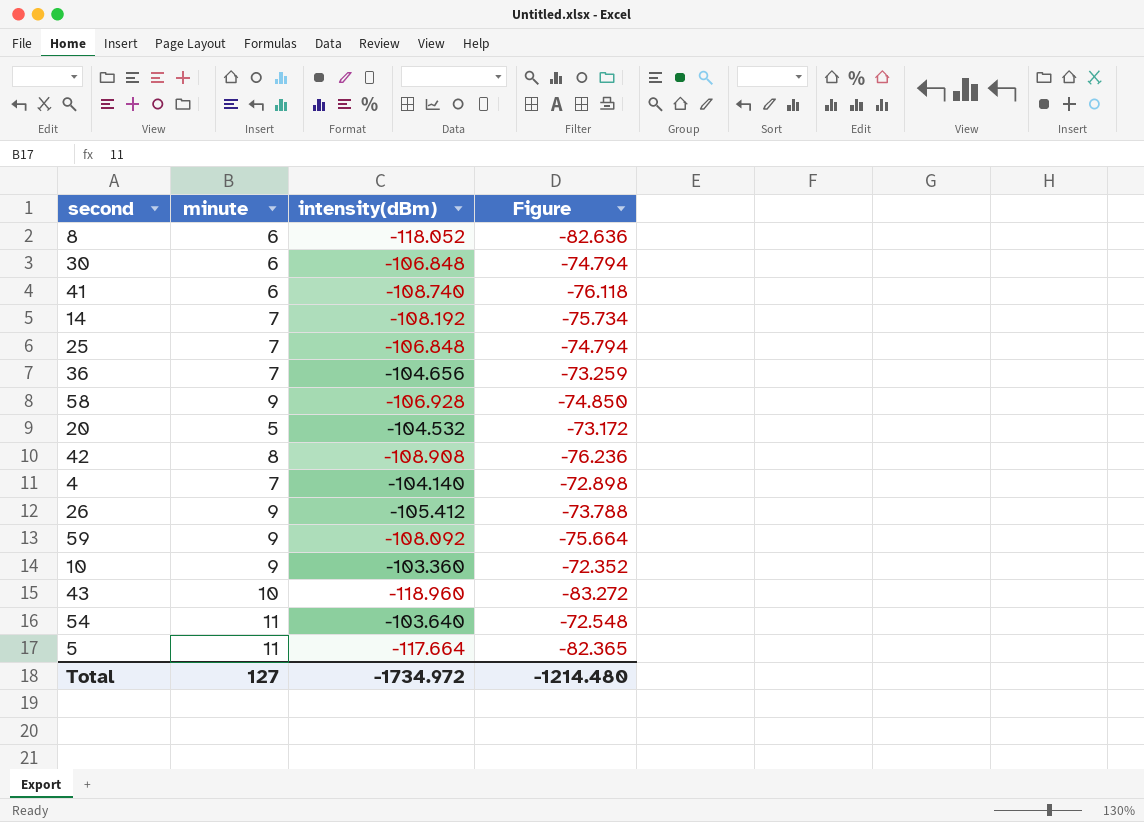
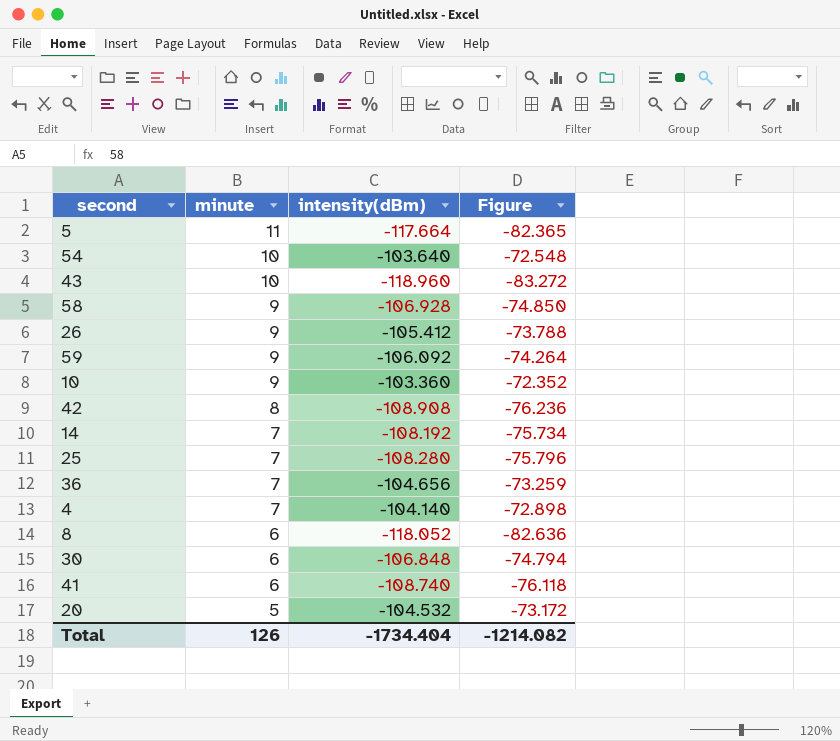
row order: none -> minute descending
54 | minute: 11 -> 10
59 | intensity(dBm): -108.092 -> -106.092
59 | Figure: -75.664 -> -74.264
25 | intensity(dBm): -106.848 -> -108.280
25 | Figure: -74.794 -> -75.796
Total | minute: 127 -> 126
Total | intensity(dBm): -1734.972 -> -1734.404
Total | Figure: -1214.480 -> -1214.082

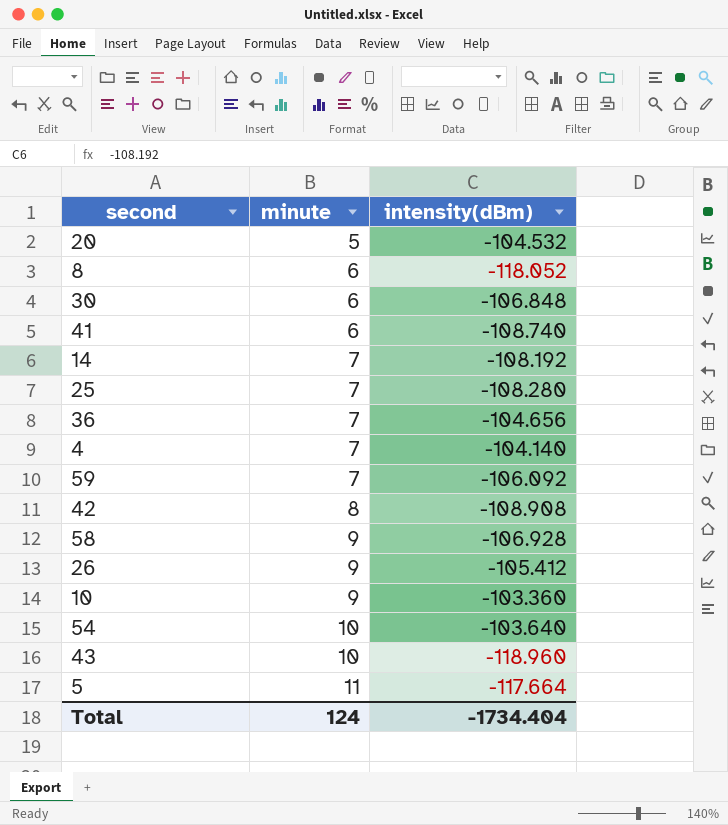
row order: minute descending -> minute ascending
column Figure | formula: [intensity(dBm)] * 0.7 -> none
59 | minute: 9 -> 7
Total | minute: 126 -> 124

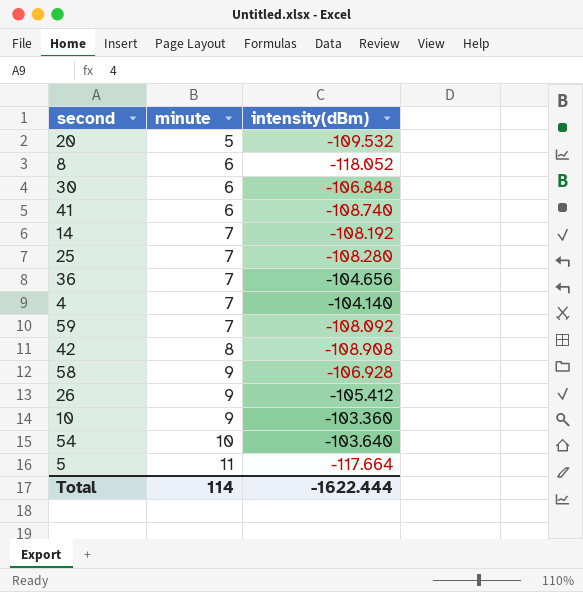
row 43: 10 | -118.960 -> none
20 | intensity(dBm): -104.532 -> -109.532
59 | intensity(dBm): -106.092 -> -108.092
Total | minute: 124 -> 114
Total | intensity(dBm): -1734.404 -> -1622.444

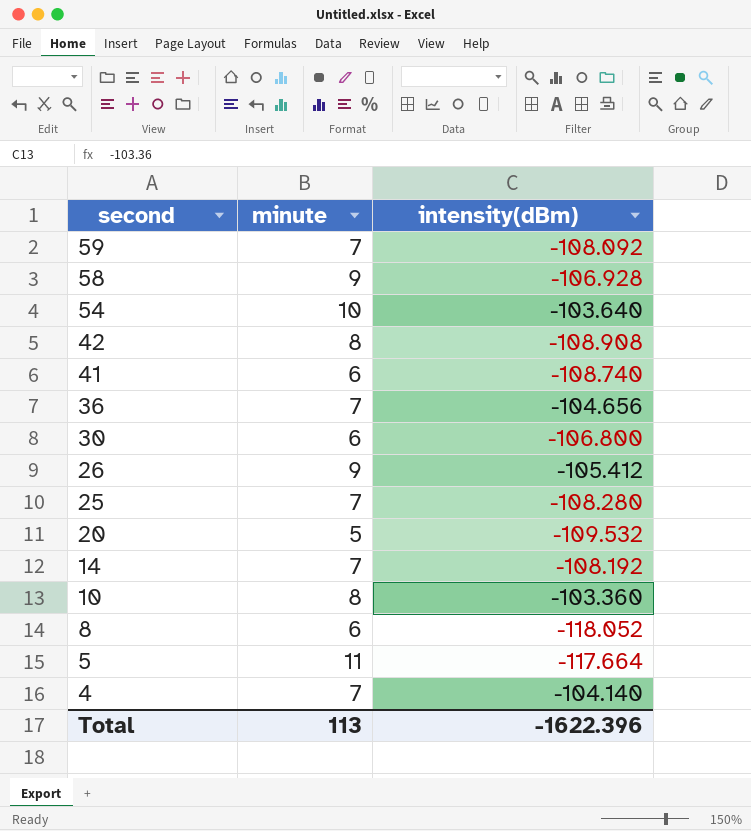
row order: minute ascending -> second descending
30 | intensity(dBm): -106.848 -> -106.800
10 | minute: 9 -> 8
Total | minute: 114 -> 113
Total | intensity(dBm): -1622.444 -> -1622.396

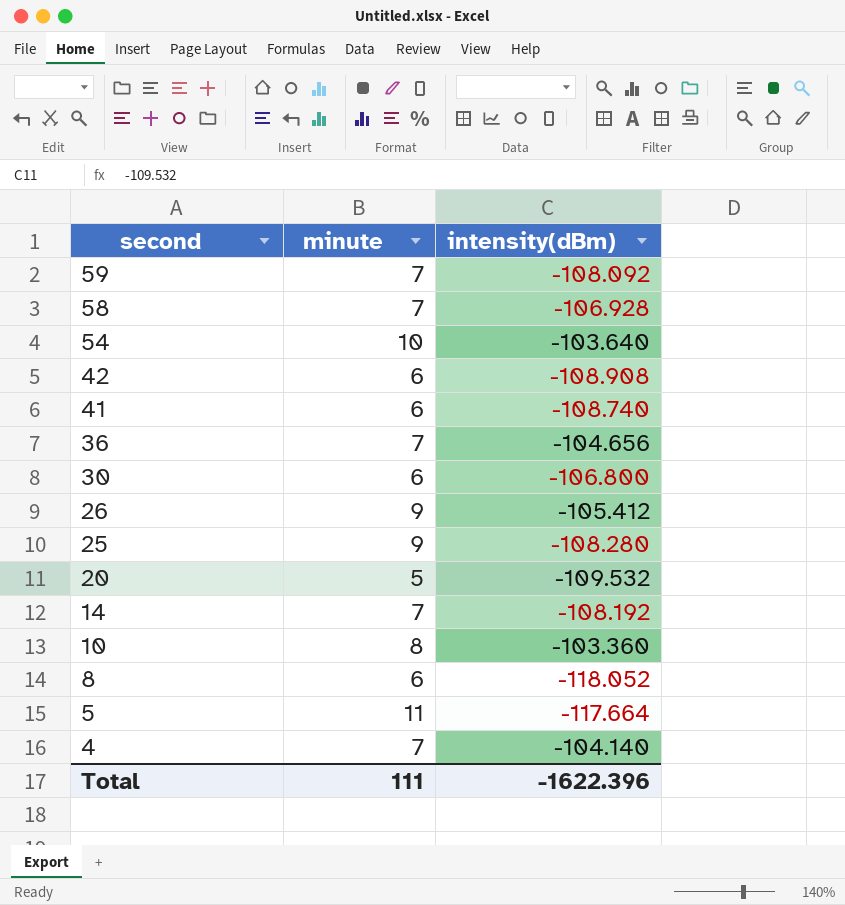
58 | minute: 9 -> 7
42 | minute: 8 -> 6
25 | minute: 7 -> 9
Total | minute: 113 -> 111

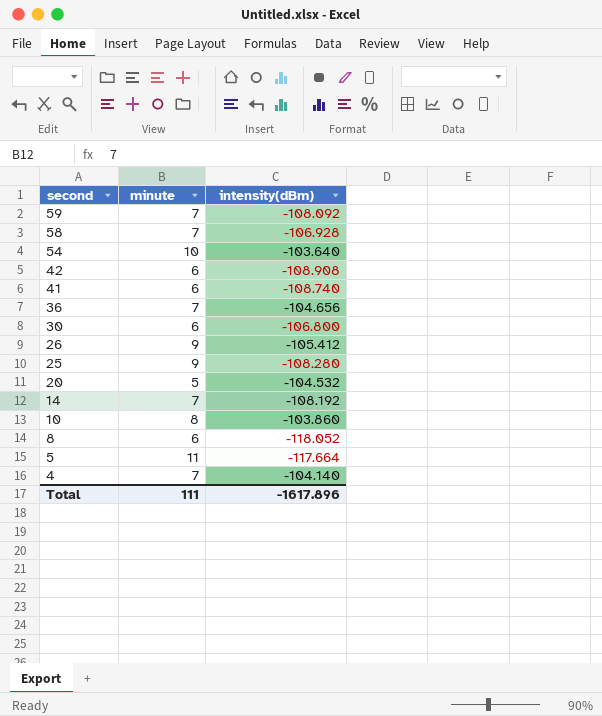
20 | intensity(dBm): -109.532 -> -104.532
10 | intensity(dBm): -103.360 -> -103.860
Total | intensity(dBm): -1622.396 -> -1617.896

